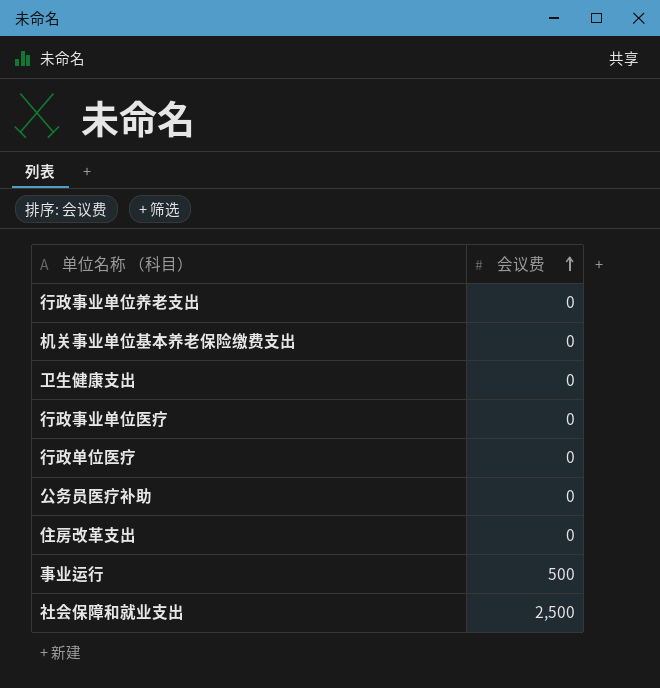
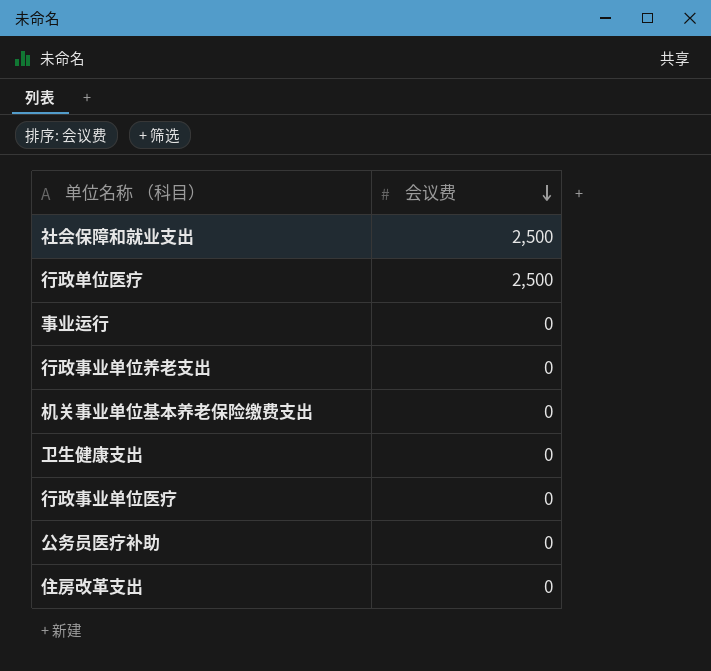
row order: 会议费 ascending -> 会议费 descending
行政单位医疗 | 会议费: 0 -> 2,500
事业运行 | 会议费: 500 -> 0

